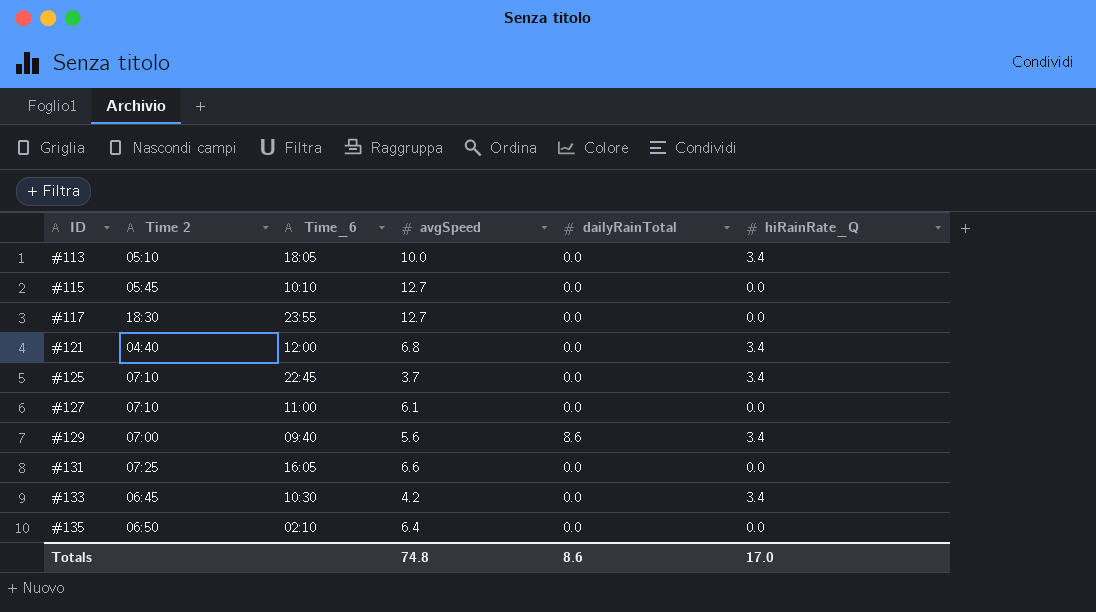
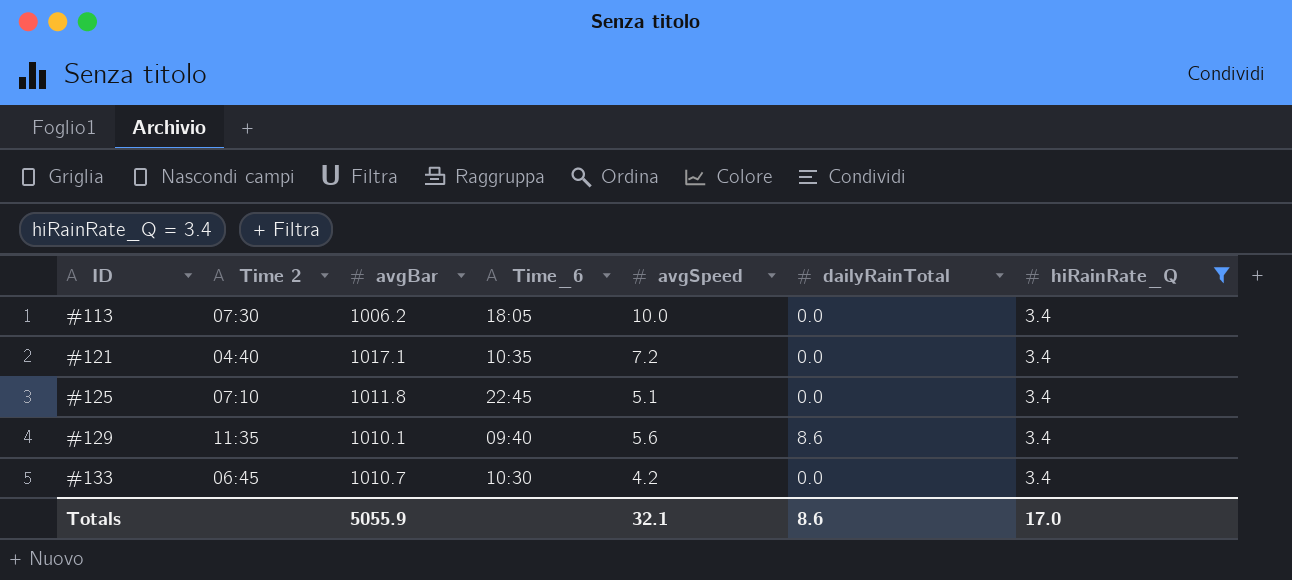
filter: none -> hiRainRate_Q = 3.4
column avgBar | position: none -> 3
#113 | Time 2: 05:10 -> 07:30
#121 | Time_6: 12:00 -> 10:35
#121 | avgSpeed: 6.8 -> 7.2
#125 | avgSpeed: 3.7 -> 5.1
#129 | Time 2: 07:00 -> 11:35
Totals | avgSpeed: 74.8 -> 32.1

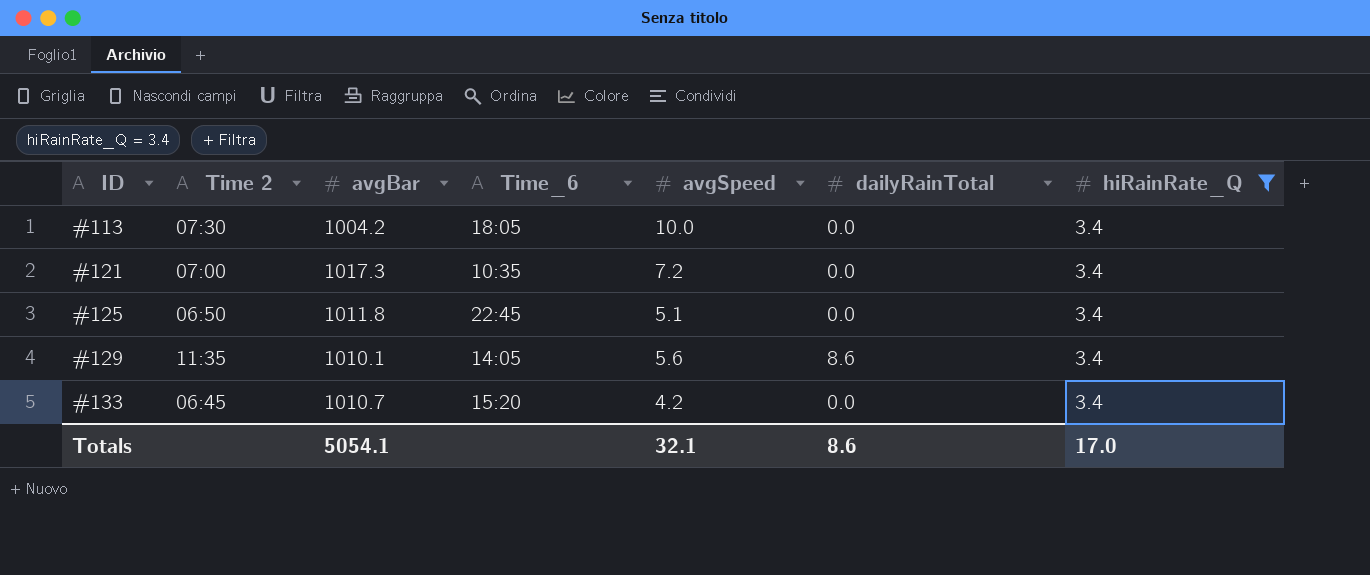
#113 | avgBar: 1006.2 -> 1004.2
#121 | Time 2: 04:40 -> 07:00
#121 | avgBar: 1017.1 -> 1017.3
#125 | Time 2: 07:10 -> 06:50
#129 | Time_6: 09:40 -> 14:05
#133 | Time_6: 10:30 -> 15:20
Totals | avgBar: 5055.9 -> 5054.1

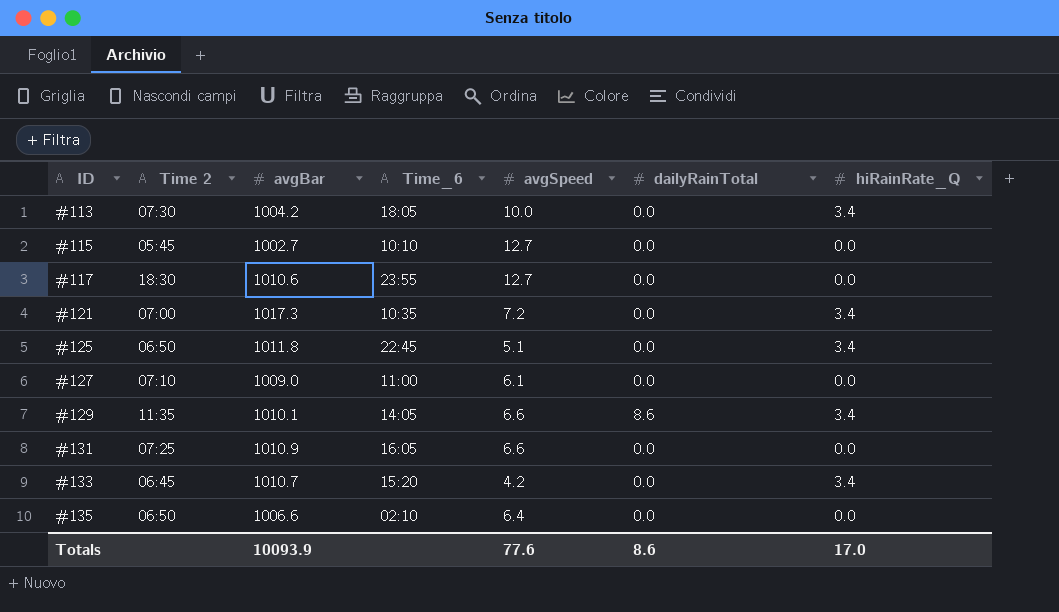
filter: hiRainRate_Q = 3.4 -> none
#129 | avgSpeed: 5.6 -> 6.6
Totals | avgBar: 5054.1 -> 10093.9
Totals | avgSpeed: 32.1 -> 77.6

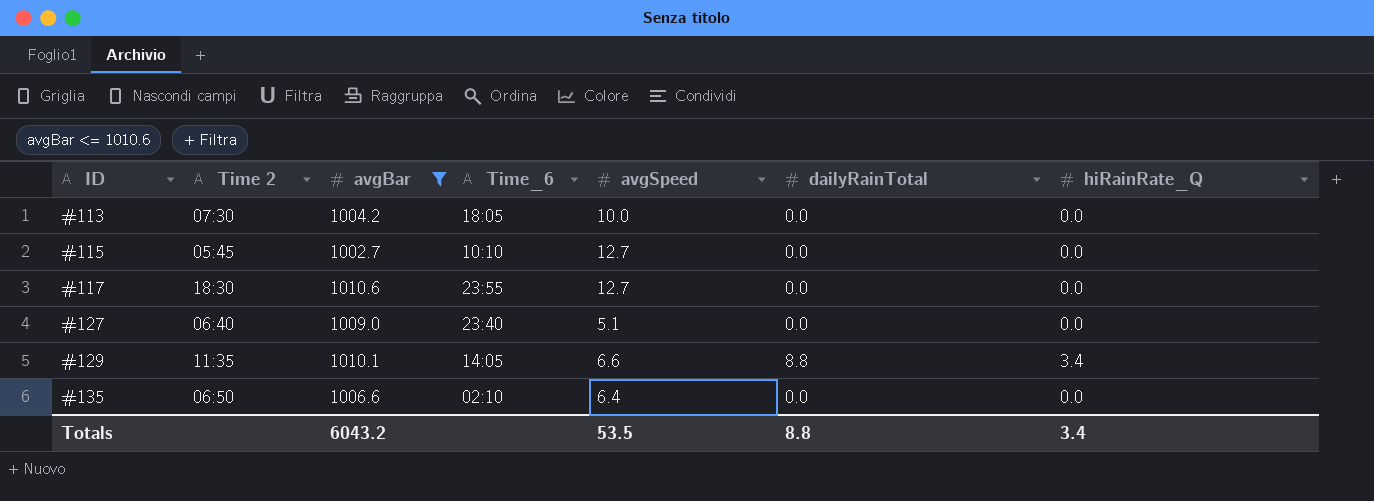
filter: none -> avgBar <= 1010.6
#113 | hiRainRate_Q: 3.4 -> 0.0
#127 | Time 2: 07:10 -> 06:40
#127 | Time_6: 11:00 -> 23:40
#127 | avgSpeed: 6.1 -> 5.1
#129 | dailyRainTotal: 8.6 -> 8.8
Totals | avgBar: 10093.9 -> 6043.2
Totals | avgSpeed: 77.6 -> 53.5
Totals | dailyRainTotal: 8.6 -> 8.8
Totals | hiRainRate_Q: 17.0 -> 3.4

